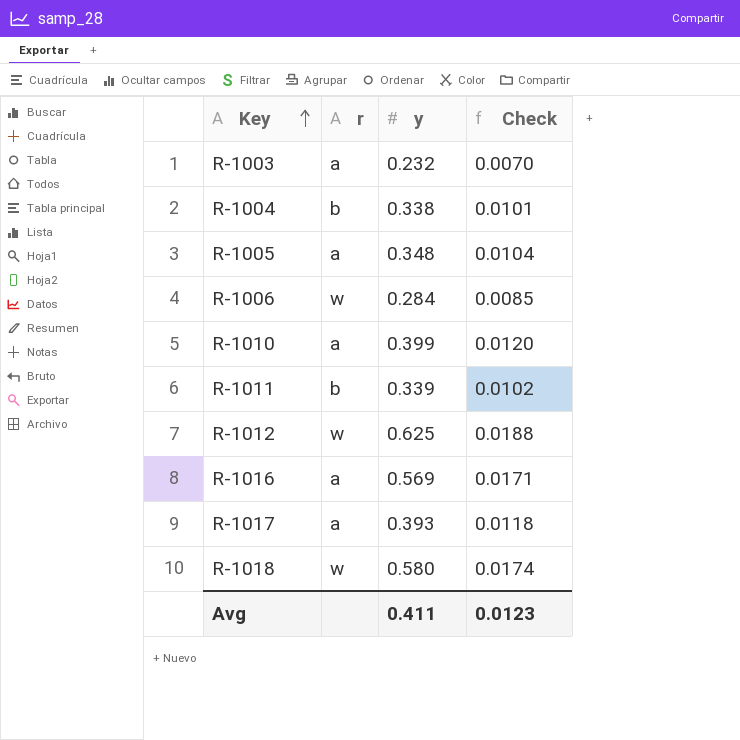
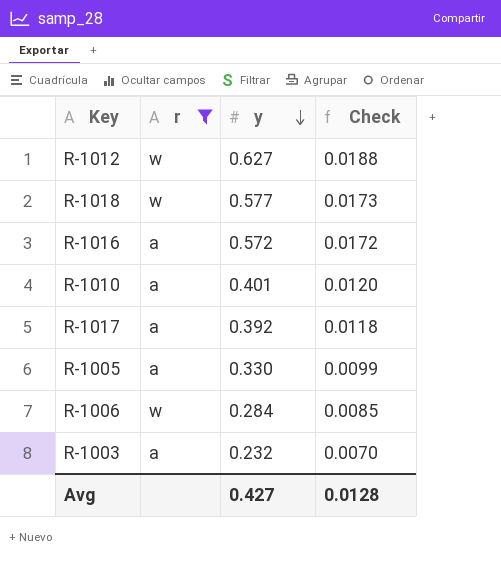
filter: none -> r != b
row order: Key ascending -> y descending
R-1012 | y: 0.625 -> 0.627
R-1018 | y: 0.580 -> 0.577
R-1018 | Check: 0.0174 -> 0.0173
R-1016 | y: 0.569 -> 0.572
R-1016 | Check: 0.0171 -> 0.0172
R-1010 | y: 0.399 -> 0.401
R-1017 | y: 0.393 -> 0.392
R-1005 | y: 0.348 -> 0.330
R-1005 | Check: 0.0104 -> 0.0099
Avg | y: 0.411 -> 0.427
Avg | Check: 0.0123 -> 0.0128

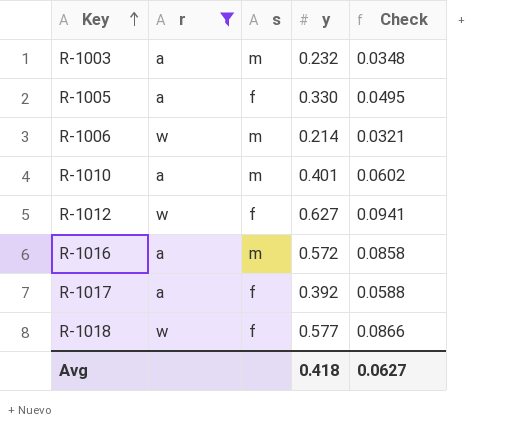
row order: y descending -> Key ascending
column s | position: none -> 3
column Check | formula: [y] * 0.03 -> [y] * 0.15
R-1006 | y: 0.284 -> 0.214
Avg | y: 0.427 -> 0.418
Avg | Check: 0.0128 -> 0.0627

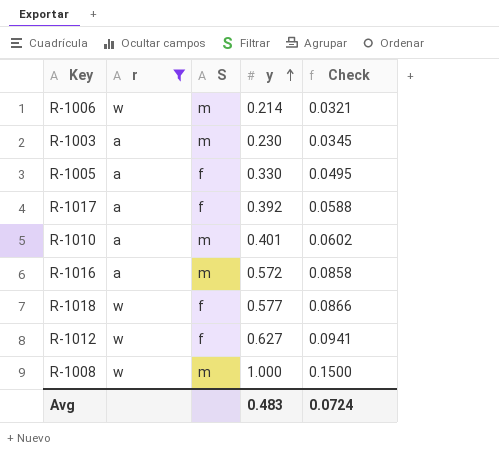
row order: Key ascending -> y ascending
column name: s -> S
R-1003 | y: 0.232 -> 0.230
R-1003 | Check: 0.0348 -> 0.0345
row R-1008: none -> w | m | 1.000 | 0.1500
Avg | y: 0.418 -> 0.483
Avg | Check: 0.0627 -> 0.0724

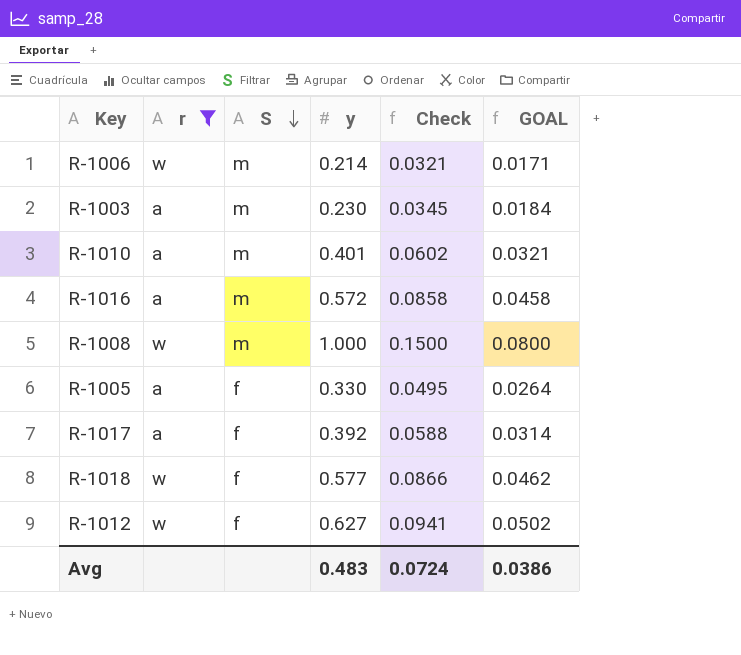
row order: y ascending -> S descending
column GOAL | formula: none -> [y] * 0.08

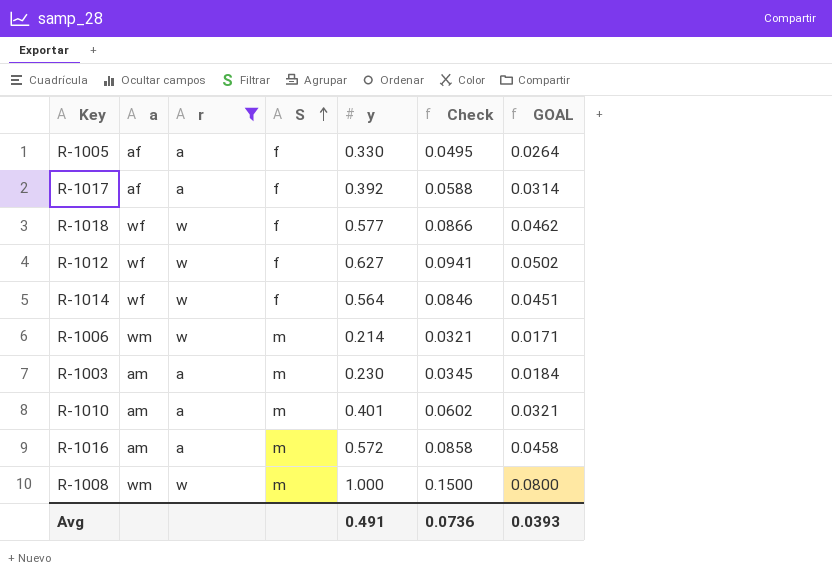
row order: S descending -> S ascending
column a | position: none -> 2
row R-1014: none -> wf | w | f | 0.564 | 0.0846 | 0.0451
Avg | y: 0.483 -> 0.491
Avg | Check: 0.0724 -> 0.0736
Avg | GOAL: 0.0386 -> 0.0393

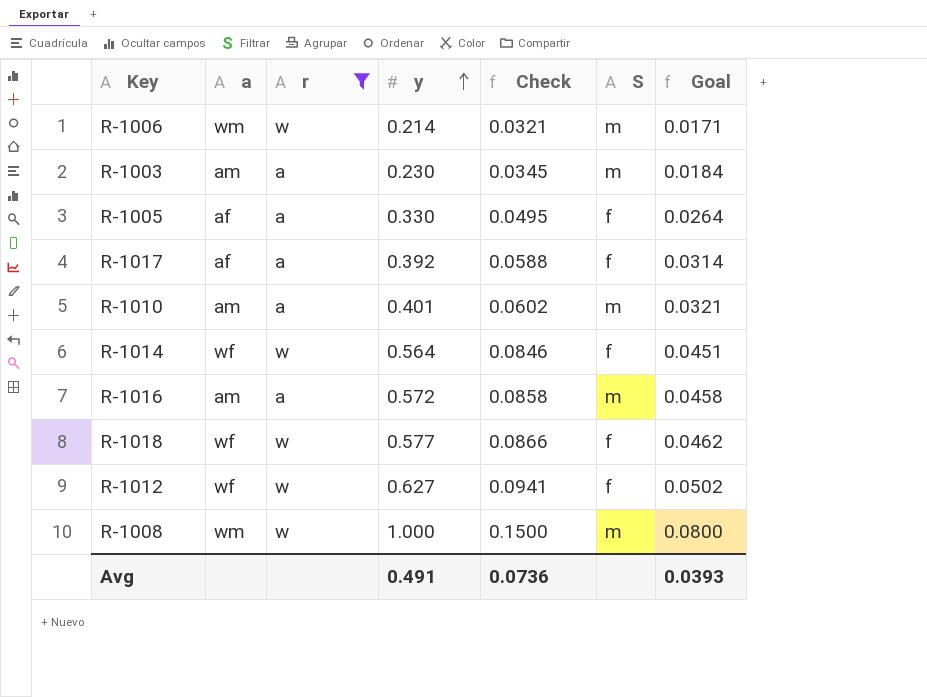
row order: S ascending -> y ascending
column S | position: 4 -> 6
column name: GOAL -> Goal

